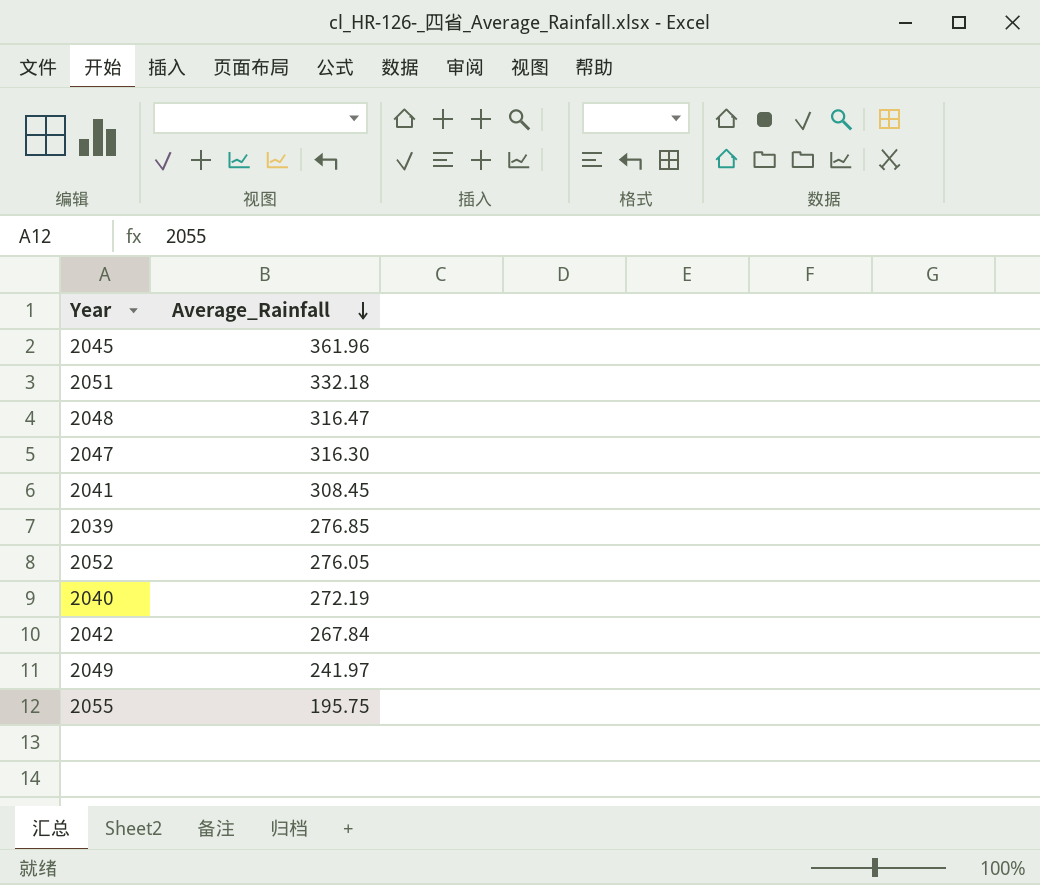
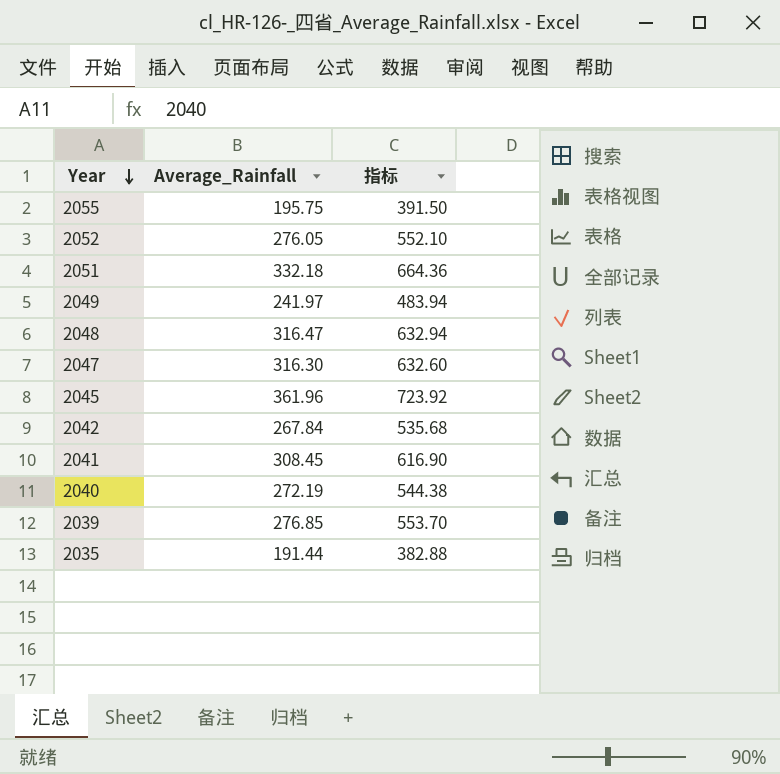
row order: Average_Rainfall descending -> Year descending
column 指标 | formula: none -> [Average_Rainfall] * 2
row 2035: none -> 191.44 | 382.88

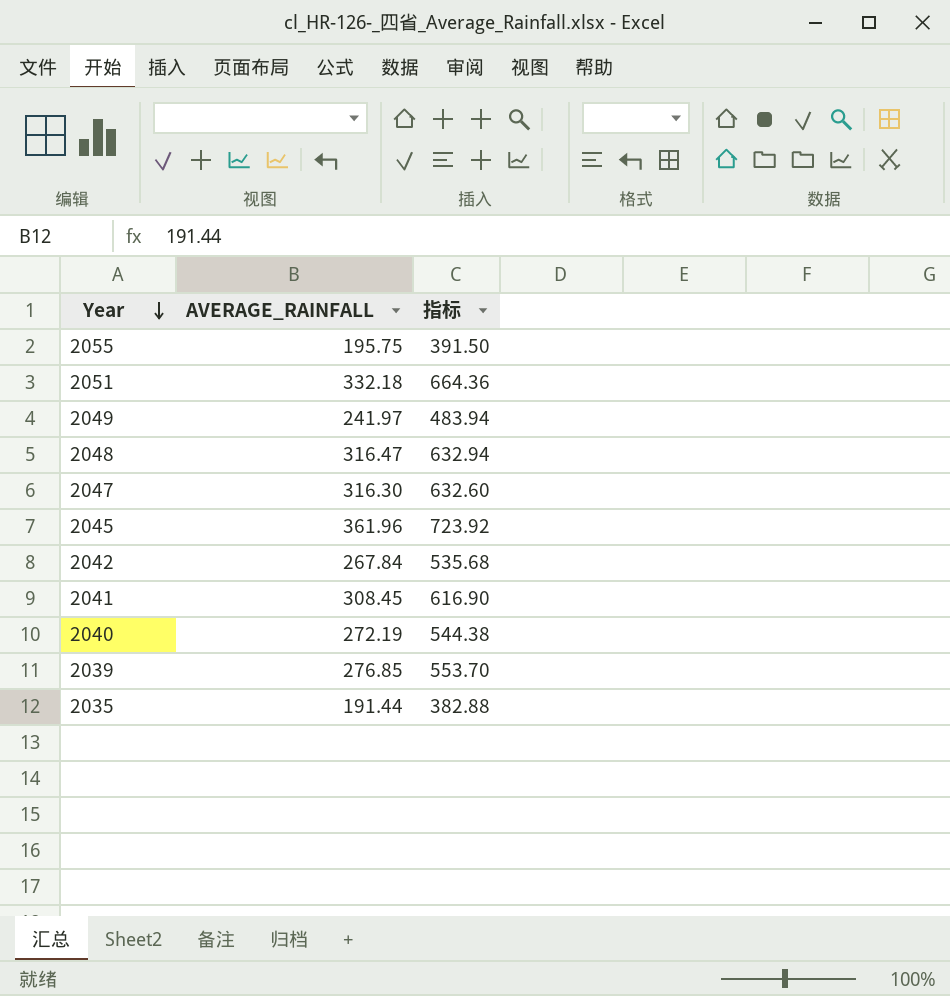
column name: Average_Rainfall -> AVERAGE_RAINFALL
row 2052: 276.05 | 552.10 -> none

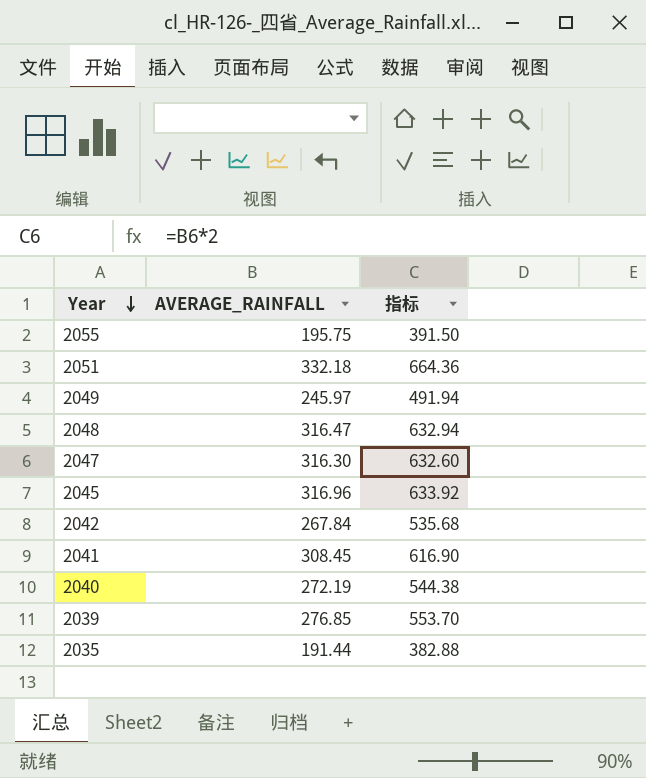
2049 | AVERAGE_RAINFALL: 241.97 -> 245.97
2049 | 指标: 483.94 -> 491.94
2045 | AVERAGE_RAINFALL: 361.96 -> 316.96
2045 | 指标: 723.92 -> 633.92

